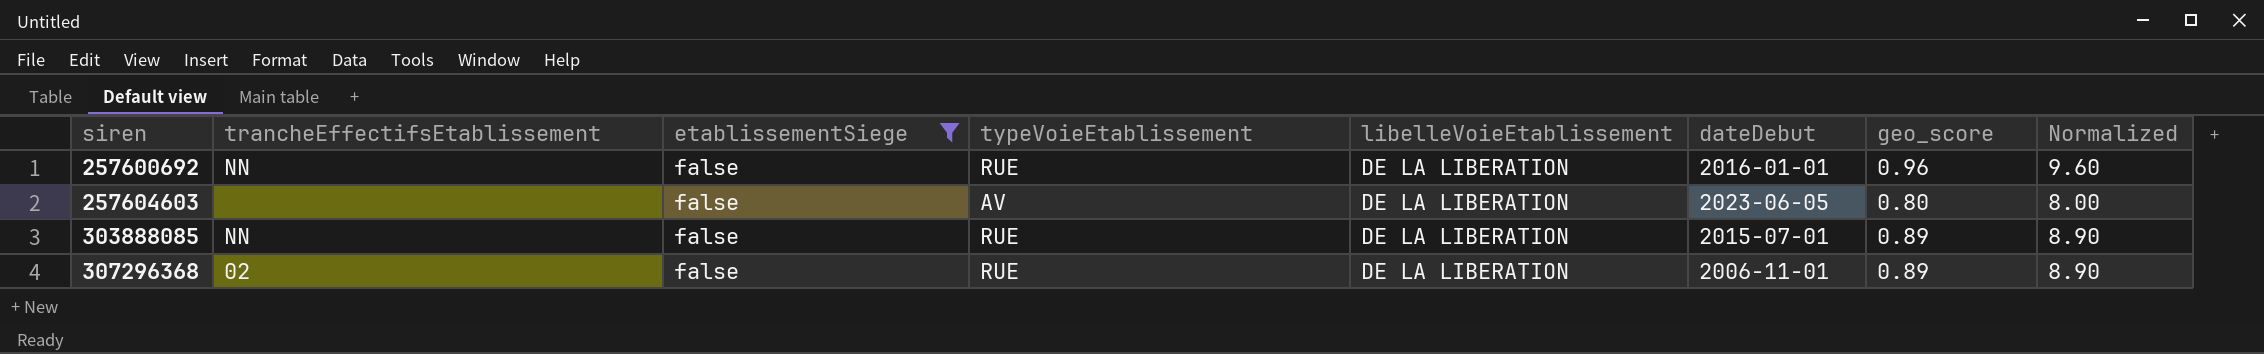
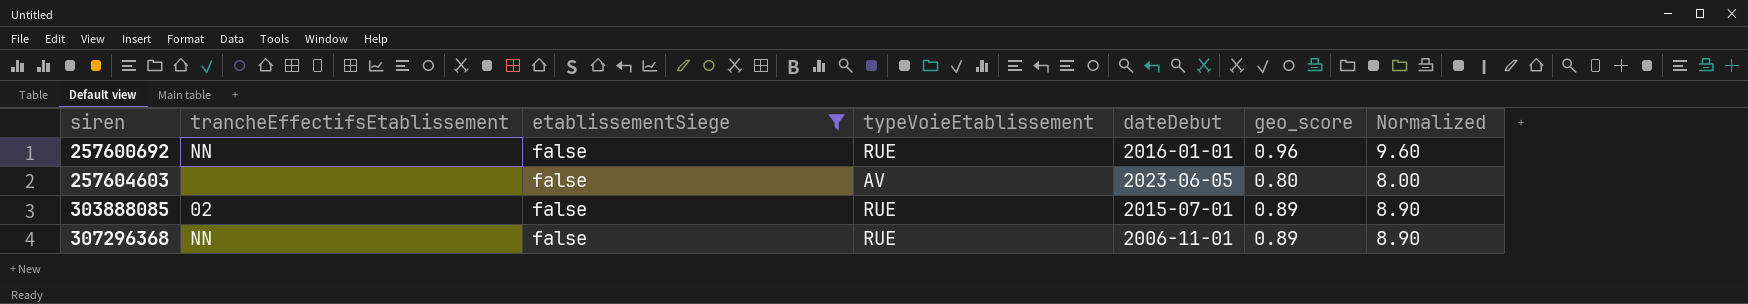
column libelleVoieEtablissement | position: 5 -> none
303888085 | trancheEffectifsEtablissement: NN -> 02
307296368 | trancheEffectifsEtablissement: 02 -> NN

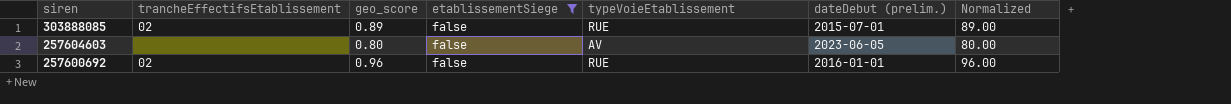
row order: siren ascending -> siren descending
column geo_score | position: 6 -> 3
column name: dateDebut -> dateDebut (prelim.)
column Normalized | formula: [geo_score] * 10 -> [geo_score] * 100
row 307296368: NN | false | RUE | 2006-11-01 | 0.89 | 8.90 -> none
257600692 | trancheEffectifsEtablissement: NN -> 02

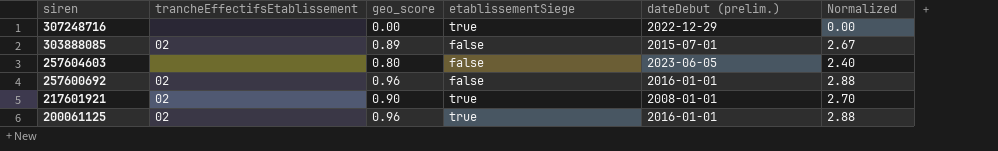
filter: etablissementSiege = false -> none
column typeVoieEtablissement | position: 5 -> none
column Normalized | formula: [geo_score] * 100 -> [geo_score] * 3

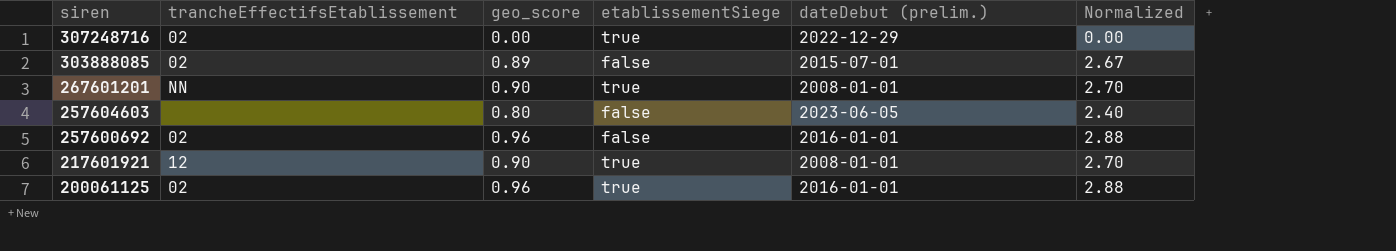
307248716 | trancheEffectifsEtablissement: none -> 02
row 267601201: none -> NN | 0.90 | true | 2008-01-01 | 2.70
217601921 | trancheEffectifsEtablissement: 02 -> 12

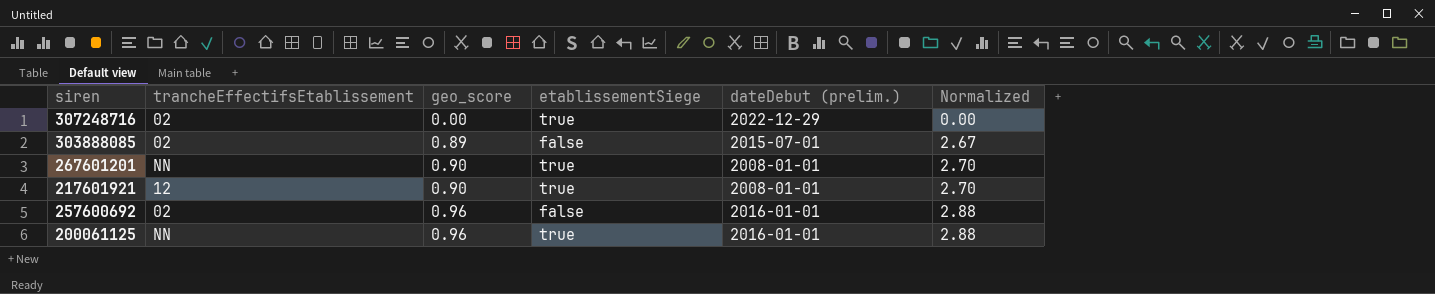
row order: siren descending -> geo_score ascending
row 257604603: none | 0.80 | false | 2023-06-05 | 2.40 -> none
200061125 | trancheEffectifsEtablissement: 02 -> NN

